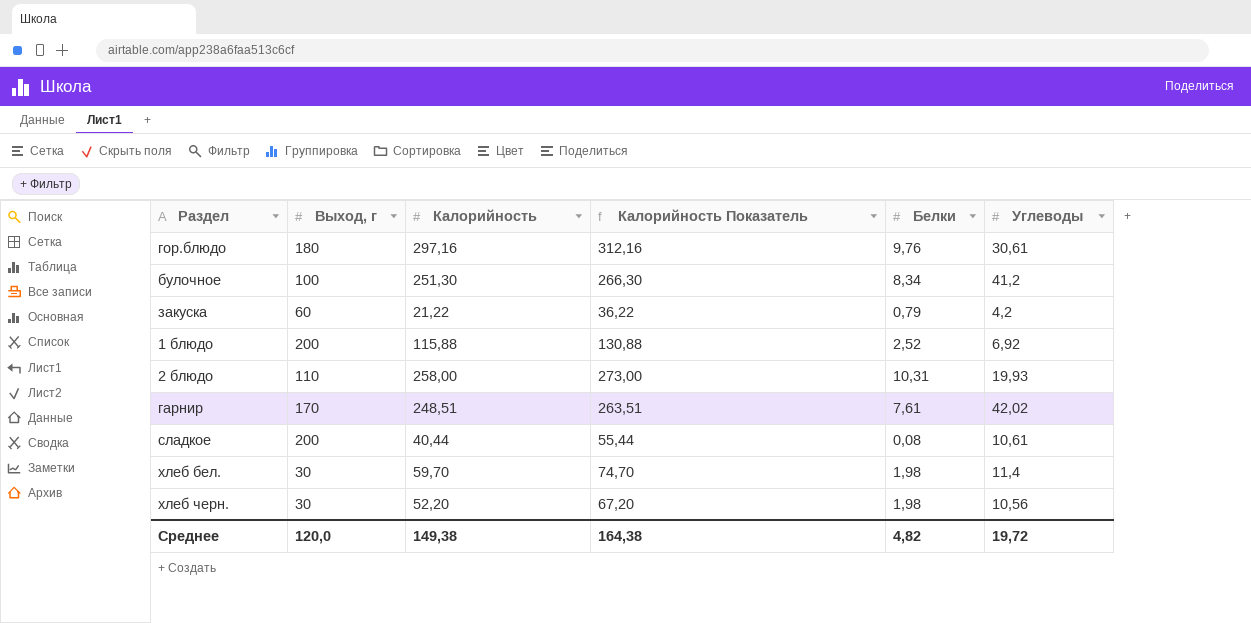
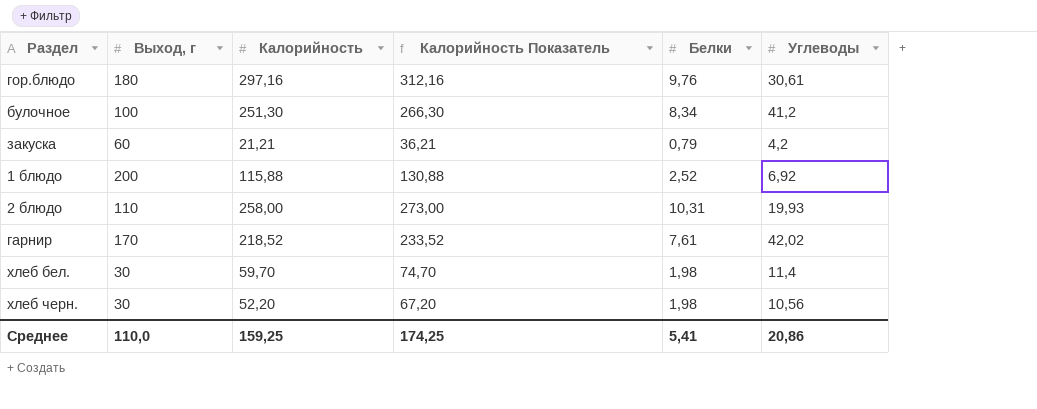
row сладкое: 200 | 40,44 | 55,44 | 0,08 | 10,61 -> none
закуска | Калорийность: 21,22 -> 21,21
закуска | Калорийность Показатель: 36,22 -> 36,21
гарнир | Калорийность: 248,51 -> 218,52
гарнир | Калорийность Показатель: 263,51 -> 233,52
Среднее | Выход, г: 120,0 -> 110,0
Среднее | Калорийность: 149,38 -> 159,25
Среднее | Калорийность Показатель: 164,38 -> 174,25
Среднее | Белки: 4,82 -> 5,41
Среднее | Углеводы: 19,72 -> 20,86

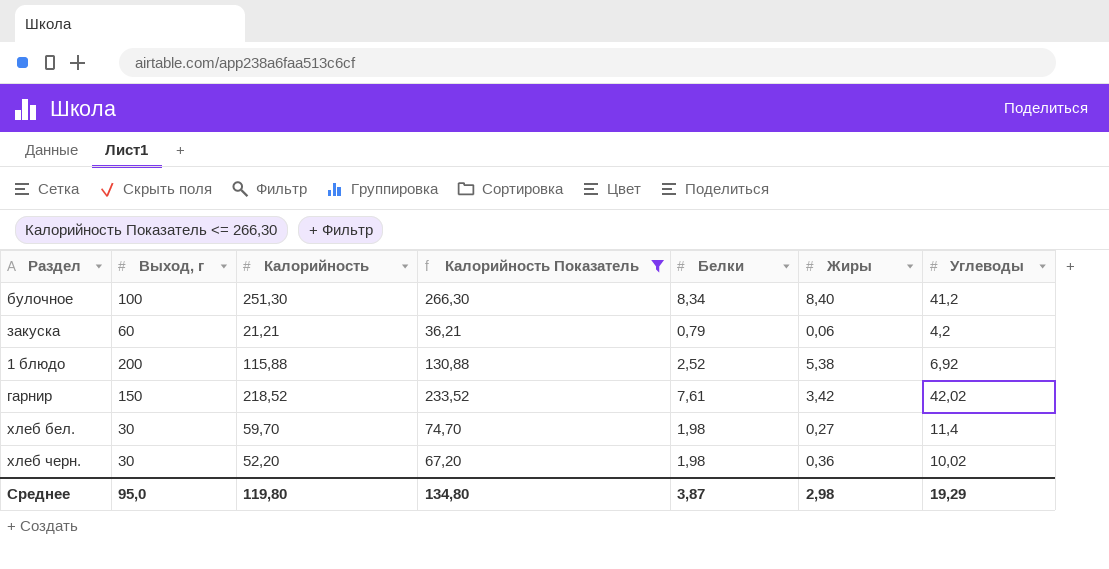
filter: none -> Калорийность Показатель <= 266,30
column Жиры | position: none -> 6
гарнир | Выход, г: 170 -> 150
хлеб черн. | Углеводы: 10,56 -> 10,02
Среднее | Выход, г: 110,0 -> 95,0
Среднее | Калорийность: 159,25 -> 119,80
Среднее | Калорийность Показатель: 174,25 -> 134,80
Среднее | Белки: 5,41 -> 3,87
Среднее | Углеводы: 20,86 -> 19,29

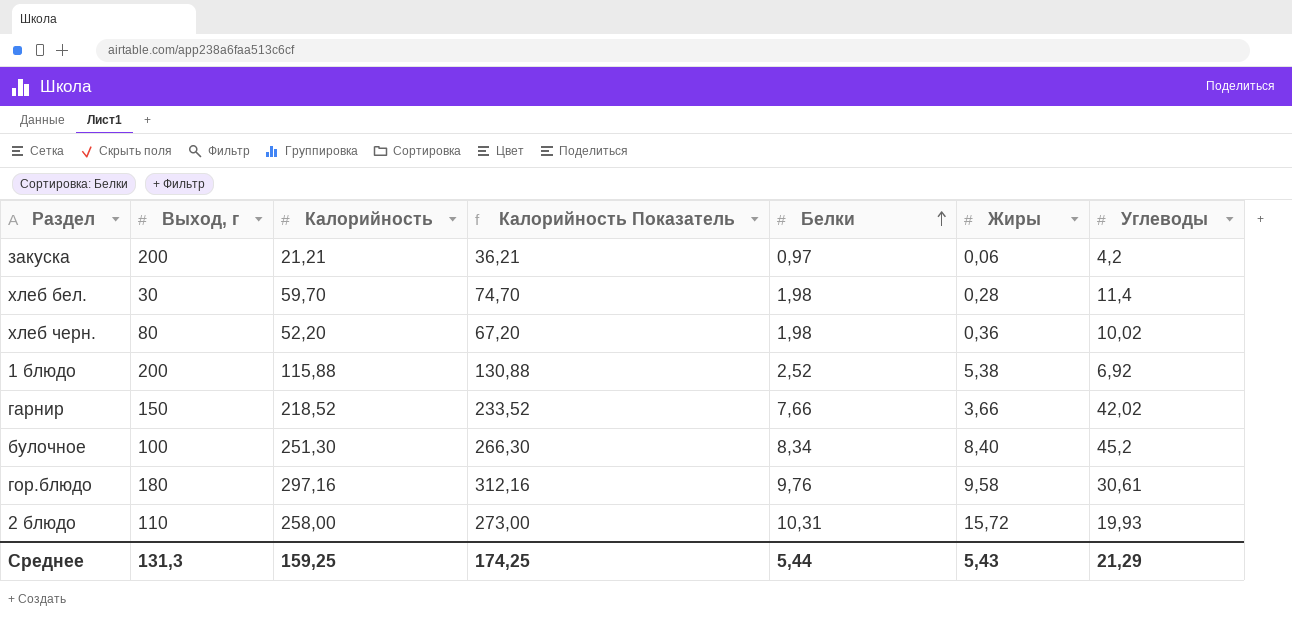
filter: Калорийность Показатель <= 266,30 -> none
row order: none -> Белки ascending
закуска | Выход, г: 60 -> 200
закуска | Белки: 0,79 -> 0,97
хлеб бел. | Жиры: 0,27 -> 0,28
хлеб черн. | Выход, г: 30 -> 80
гарнир | Белки: 7,61 -> 7,66
гарнир | Жиры: 3,42 -> 3,66
булочное | Углеводы: 41,2 -> 45,2
Среднее | Выход, г: 95,0 -> 131,3
Среднее | Калорийность: 119,80 -> 159,25
Среднее | Калорийность Показатель: 134,80 -> 174,25
Среднее | Белки: 3,87 -> 5,44
Среднее | Жиры: 2,98 -> 5,43
Среднее | Углеводы: 19,29 -> 21,29

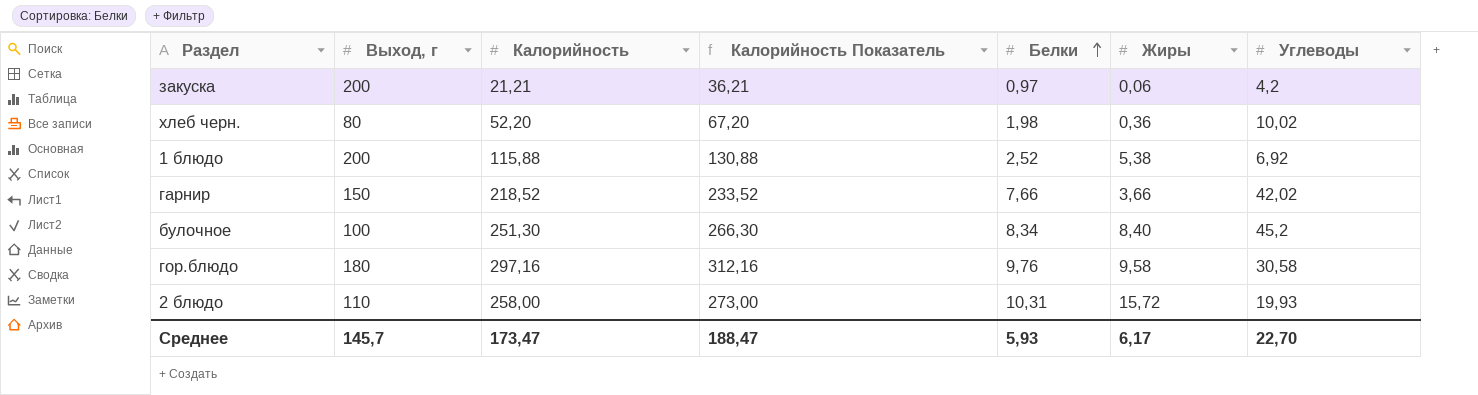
row хлеб бел.: 30 | 59,70 | 74,70 | 1,98 | 0,28 | 11,4 -> none
гор.блюдо | Углеводы: 30,61 -> 30,58
Среднее | Выход, г: 131,3 -> 145,7
Среднее | Калорийность: 159,25 -> 173,47
Среднее | Калорийность Показатель: 174,25 -> 188,47
Среднее | Белки: 5,44 -> 5,93
Среднее | Жиры: 5,43 -> 6,17
Среднее | Углеводы: 21,29 -> 22,70

